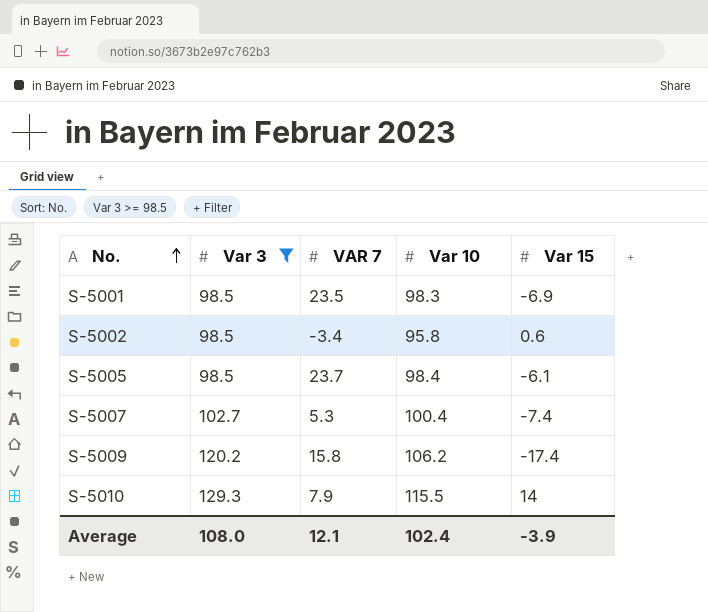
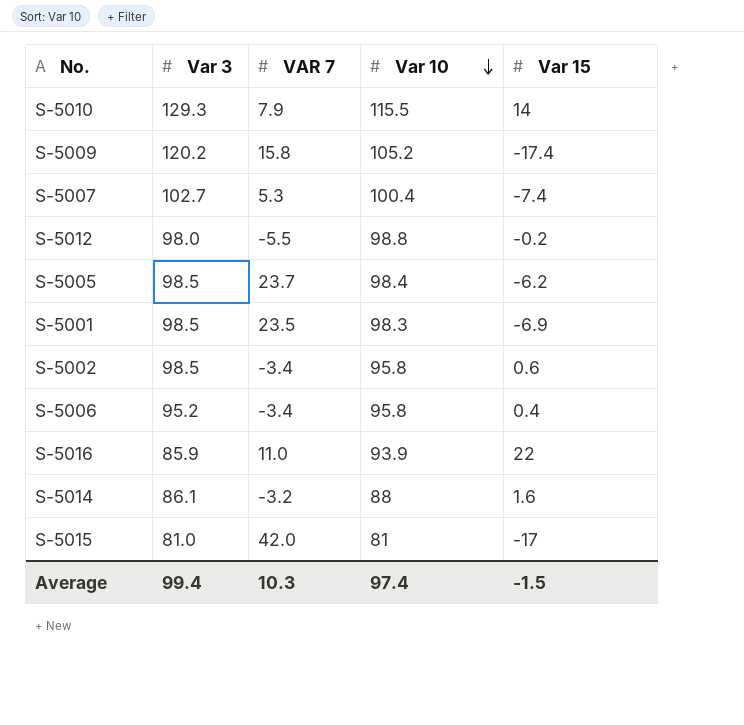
filter: Var 3 >= 98.5 -> none
row order: No. ascending -> Var 10 descending
S-5009 | Var 10: 106.2 -> 105.2
S-5005 | Var 15: -6.1 -> -6.2
Average | Var 3: 108.0 -> 99.4
Average | VAR 7: 12.1 -> 10.3
Average | Var 10: 102.4 -> 97.4
Average | Var 15: -3.9 -> -1.5

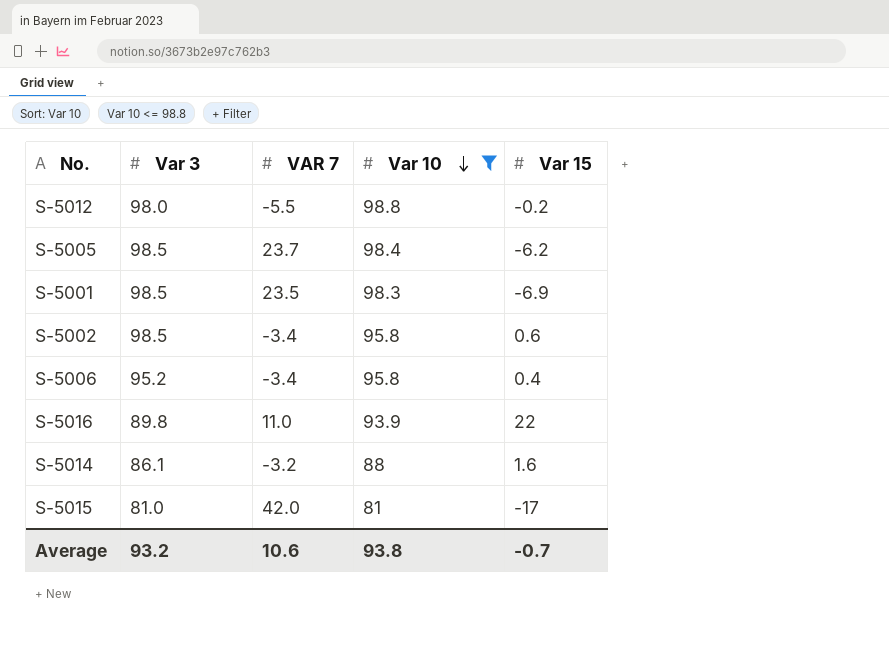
filter: none -> Var 10 <= 98.8
S-5016 | Var 3: 85.9 -> 89.8
Average | Var 3: 99.4 -> 93.2
Average | VAR 7: 10.3 -> 10.6
Average | Var 10: 97.4 -> 93.8
Average | Var 15: -1.5 -> -0.7

